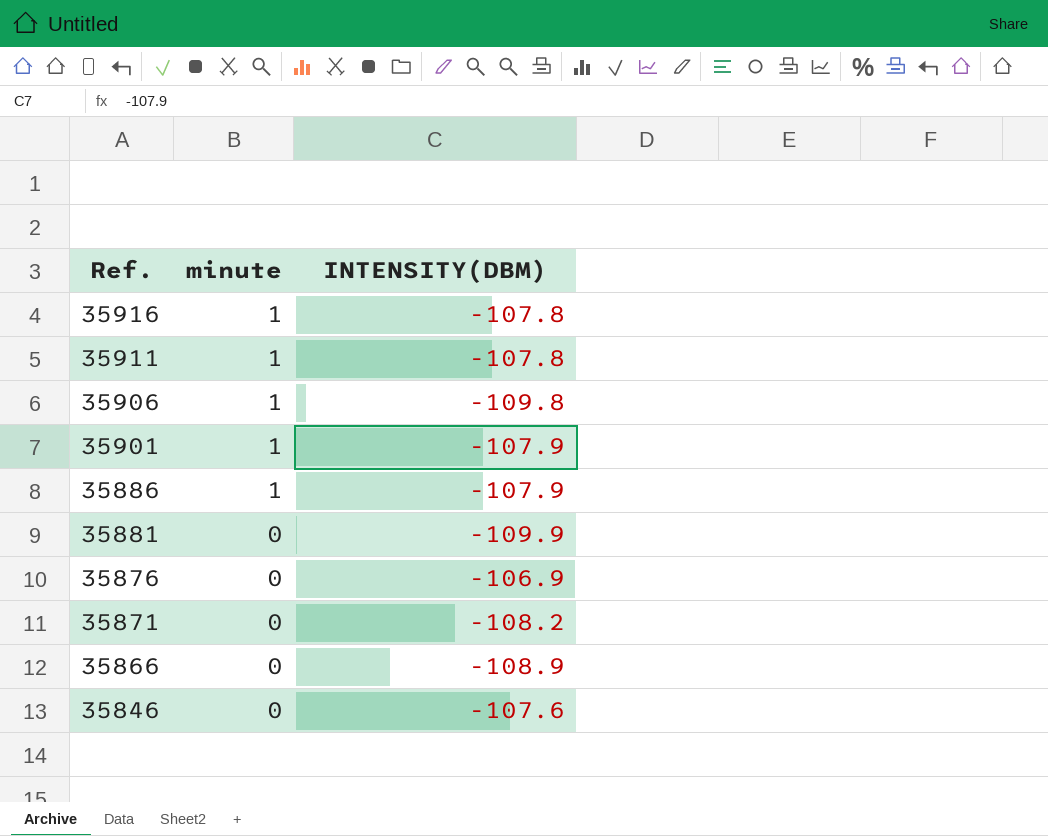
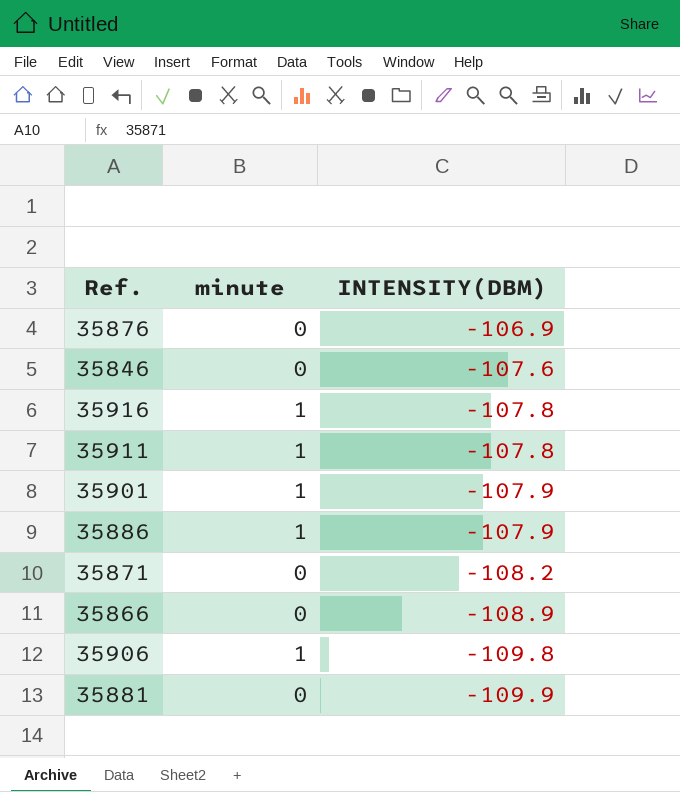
row order: Ref. descending -> INTENSITY(DBM) descending

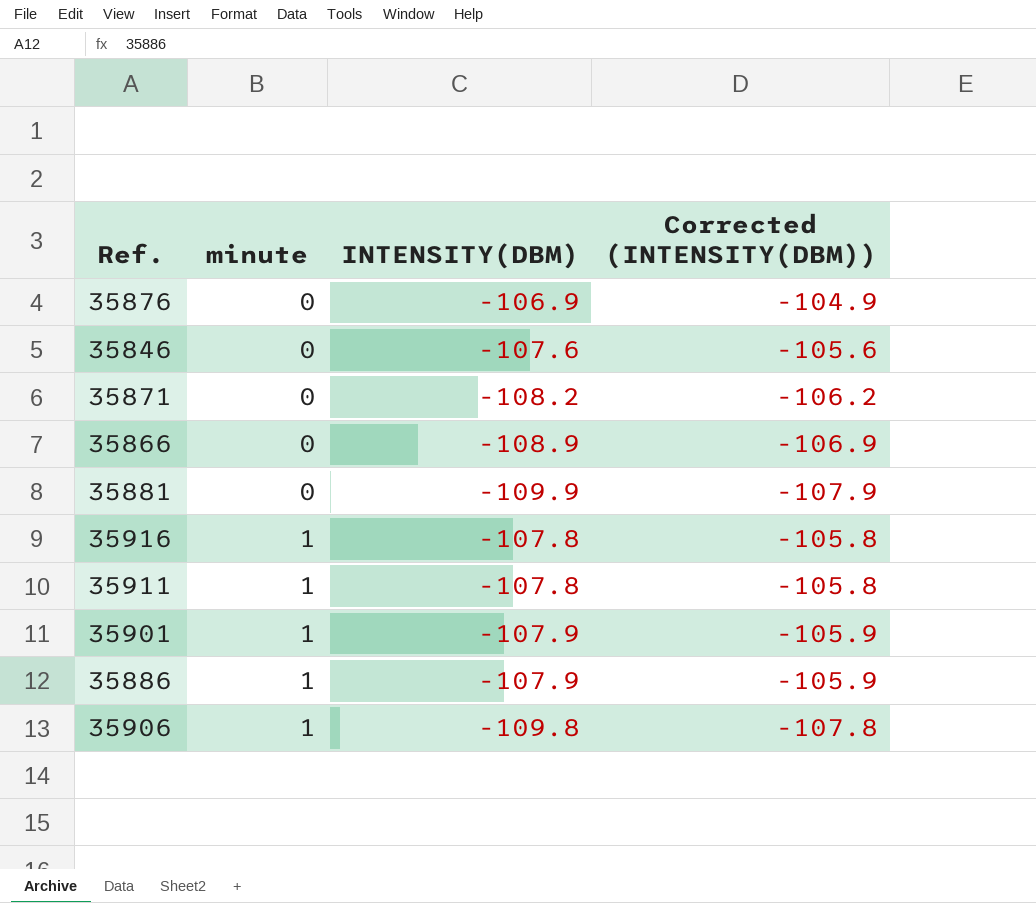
row order: INTENSITY(DBM) descending -> minute ascending
column Corrected (INTENSITY(DBM)) | formula: none -> [INTENSITY(DBM)] + 2

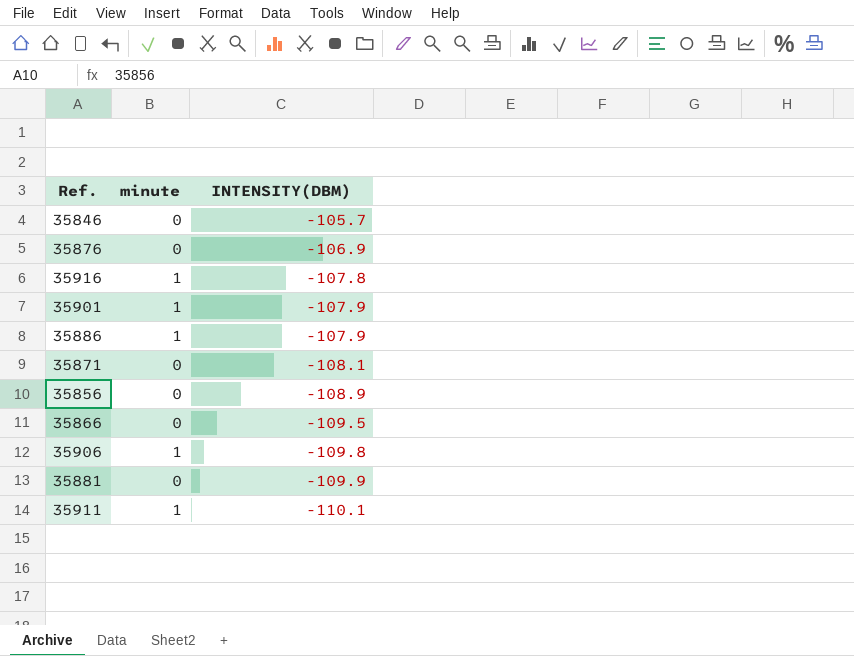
row order: minute ascending -> INTENSITY(DBM) descending
column Corrected (INTENSITY(DBM)) | formula: [INTENSITY(DBM)] + 2 -> none
35846 | INTENSITY(DBM): -107.6 -> -105.7
35871 | INTENSITY(DBM): -108.2 -> -108.1
row 35856: none -> 0 | -108.9
35866 | INTENSITY(DBM): -108.9 -> -109.5
35911 | INTENSITY(DBM): -107.8 -> -110.1

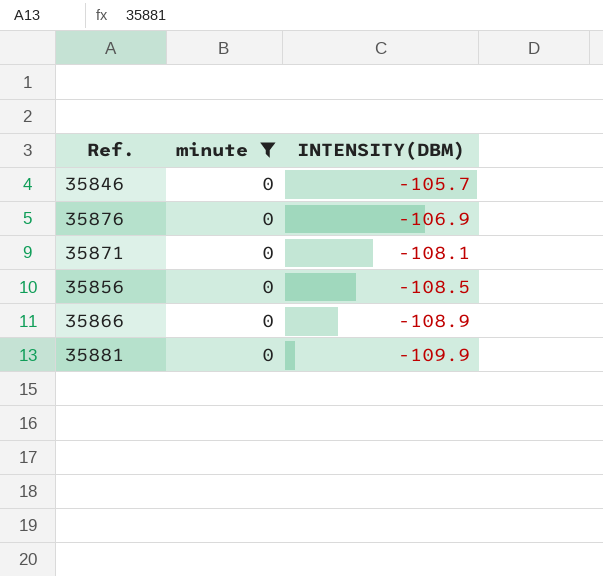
filter: none -> minute = 0
35856 | INTENSITY(DBM): -108.9 -> -108.5
35866 | INTENSITY(DBM): -109.5 -> -108.9

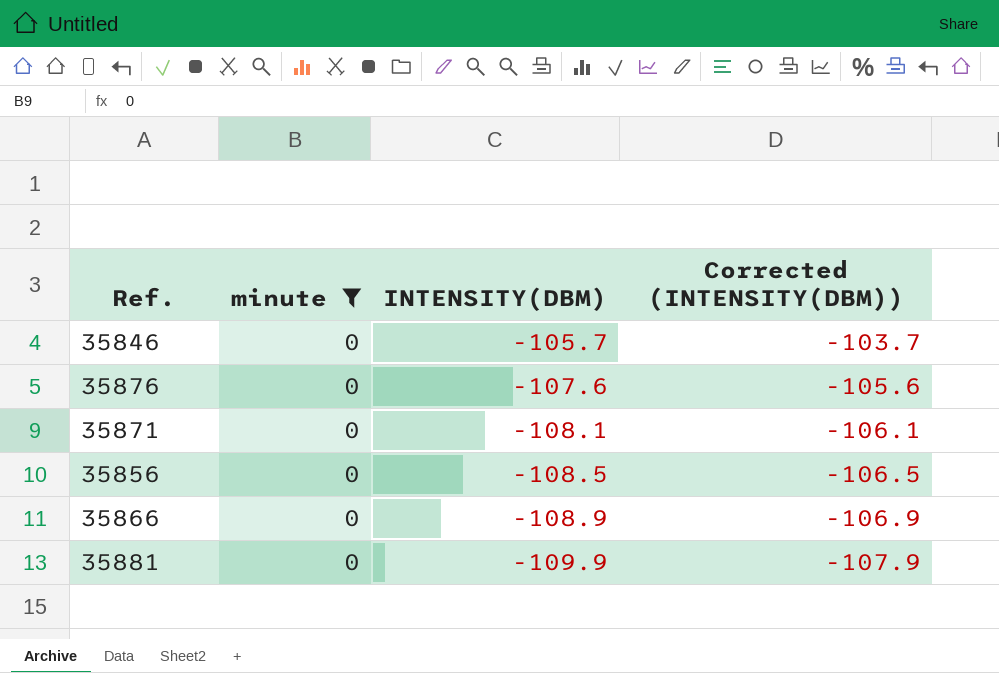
column Corrected (INTENSITY(DBM)) | formula: none -> [INTENSITY(DBM)] + 2
35876 | INTENSITY(DBM): -106.9 -> -107.6

